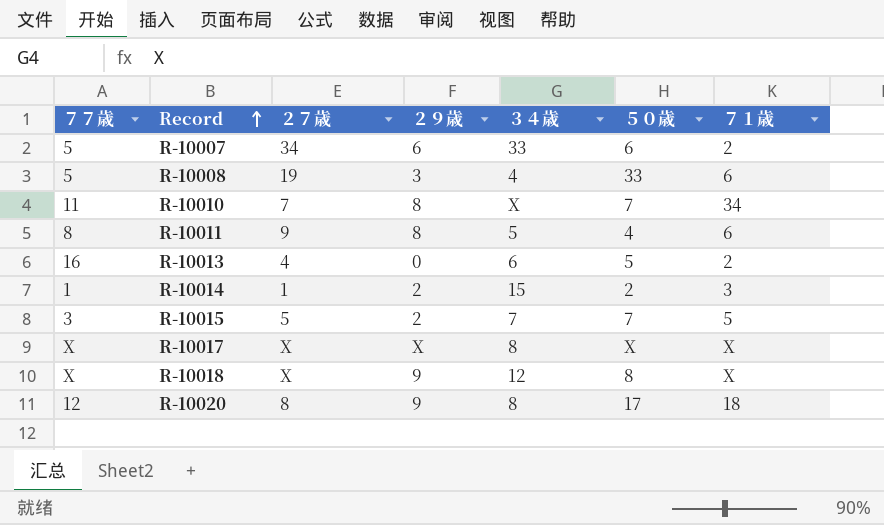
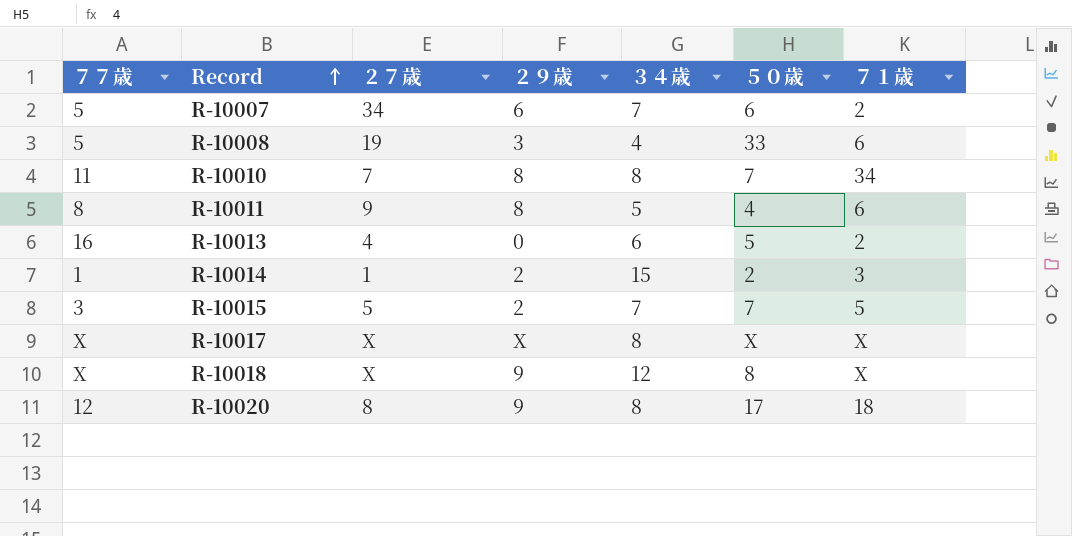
R-10007 | ３４歳: 33 -> 7
R-10010 | ３４歳: X -> 8

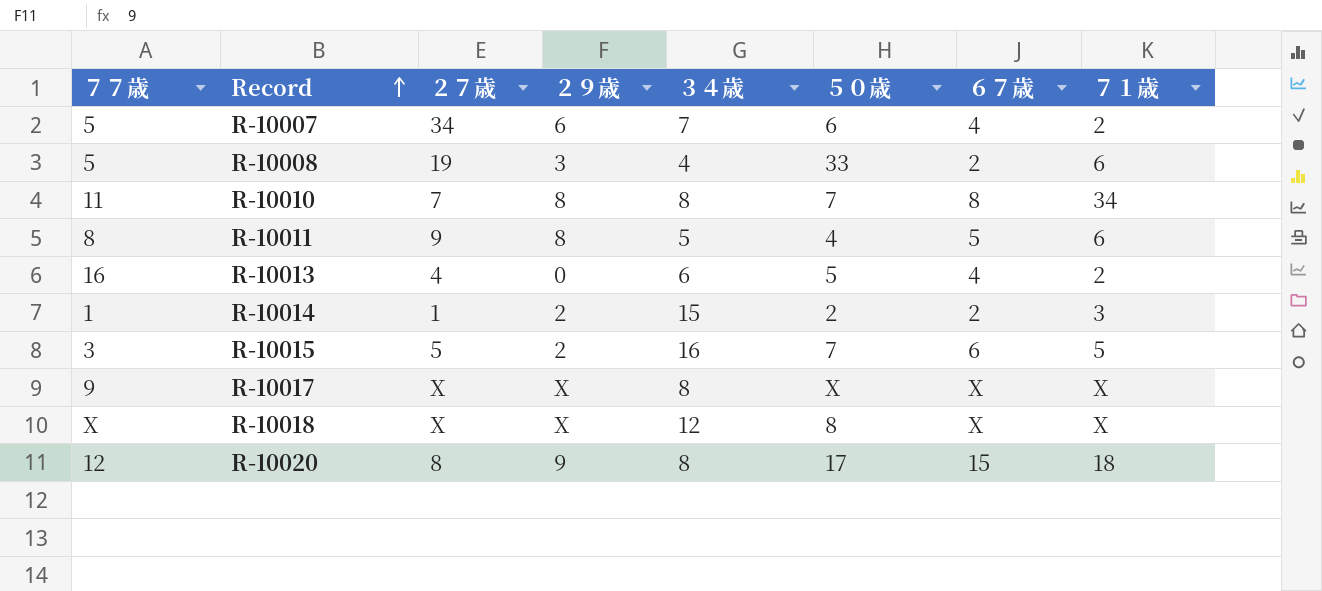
column ６７歳 | position: none -> 7
R-10015 | ３４歳: 7 -> 16
R-10017 | ７７歳: X -> 9
R-10018 | ２９歳: 9 -> X

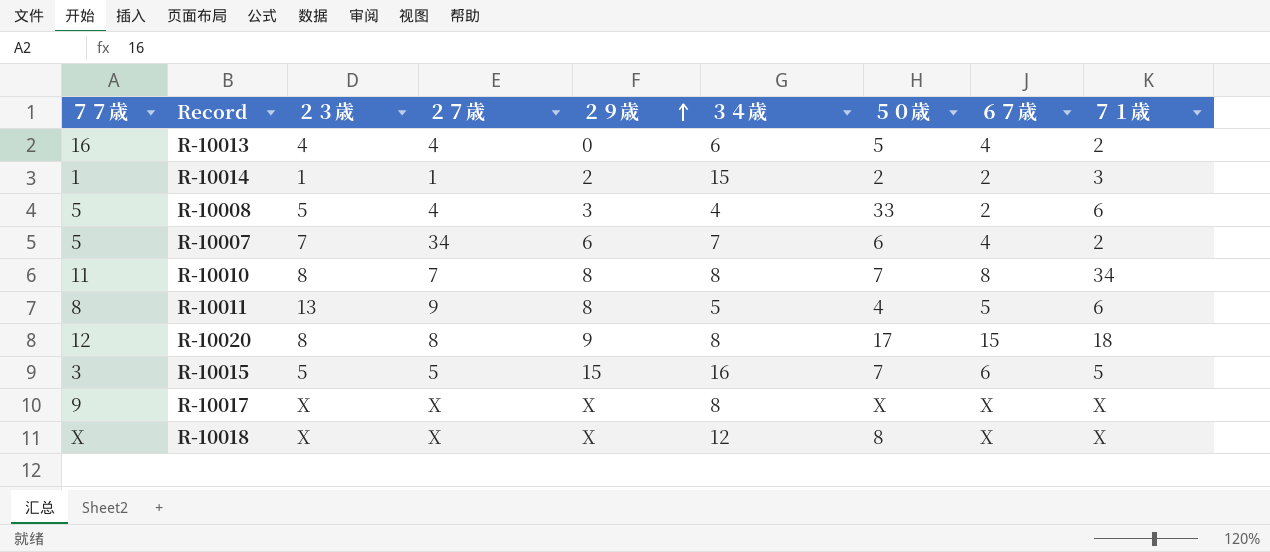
row order: Record ascending -> ２９歳 ascending
column ２３歳 | position: none -> 3
R-10008 | ２７歳: 19 -> 4
R-10015 | ２９歳: 2 -> 15

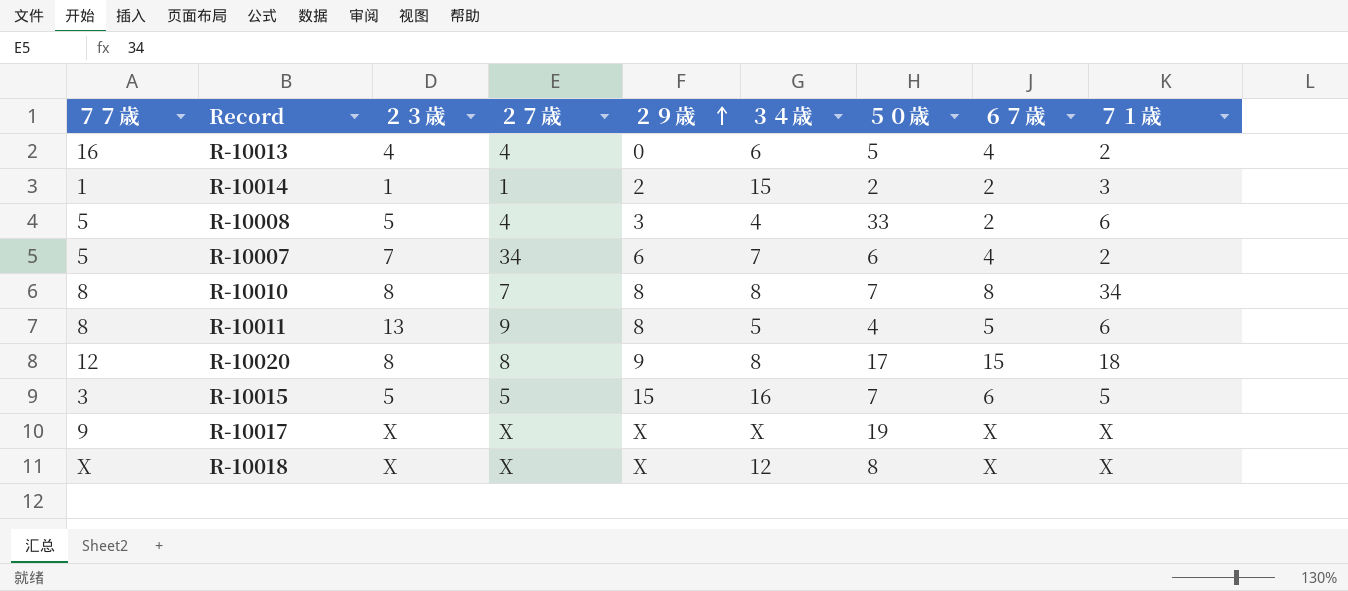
R-10010 | ７７歳: 11 -> 8
R-10017 | ３４歳: 8 -> X
R-10017 | ５０歳: X -> 19

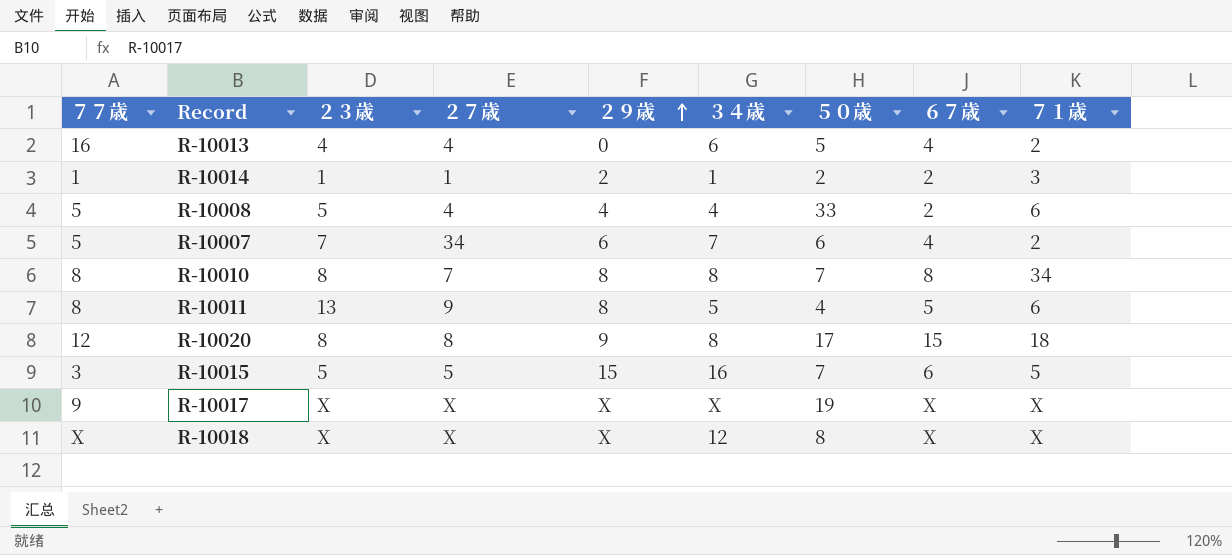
R-10014 | ３４歳: 15 -> 1
R-10008 | ２９歳: 3 -> 4

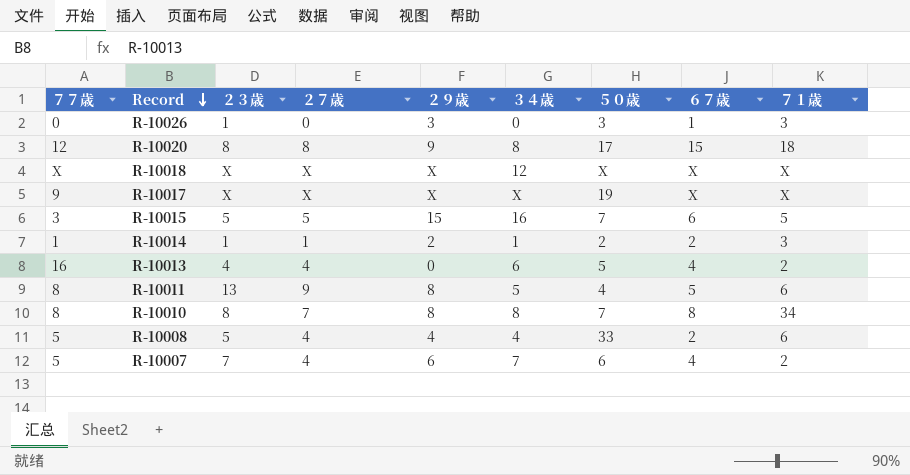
row order: ２９歳 ascending -> Record descending
row R-10026: none -> 0 | 1 | 0 | 3 | 0 | 3 | 1 | 3
R-10018 | ５０歳: 8 -> X
R-10007 | ２７歳: 34 -> 4

